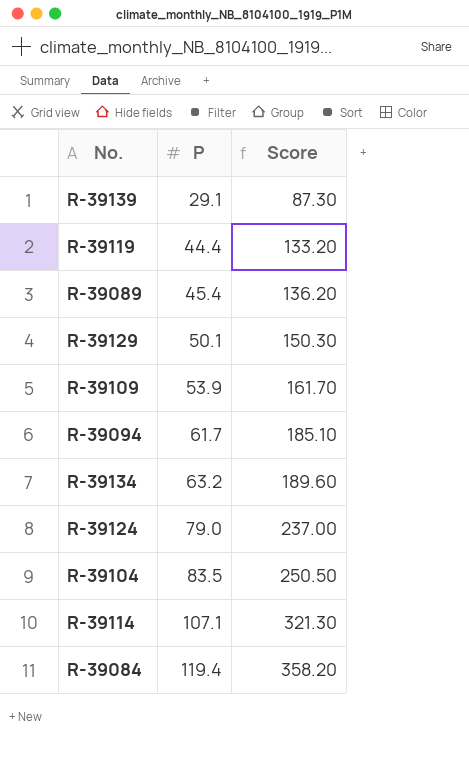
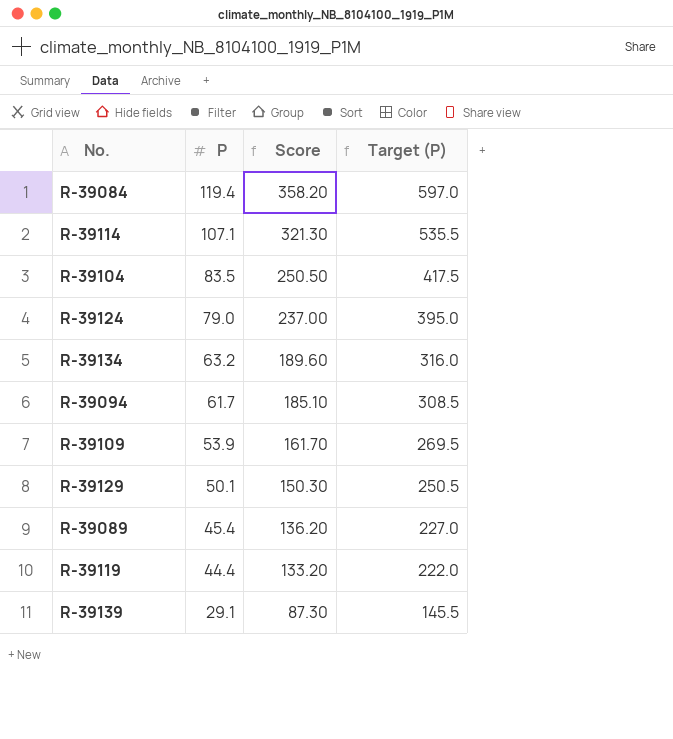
row order: P ascending -> P descending
column Target (P) | formula: none -> [P] * 5

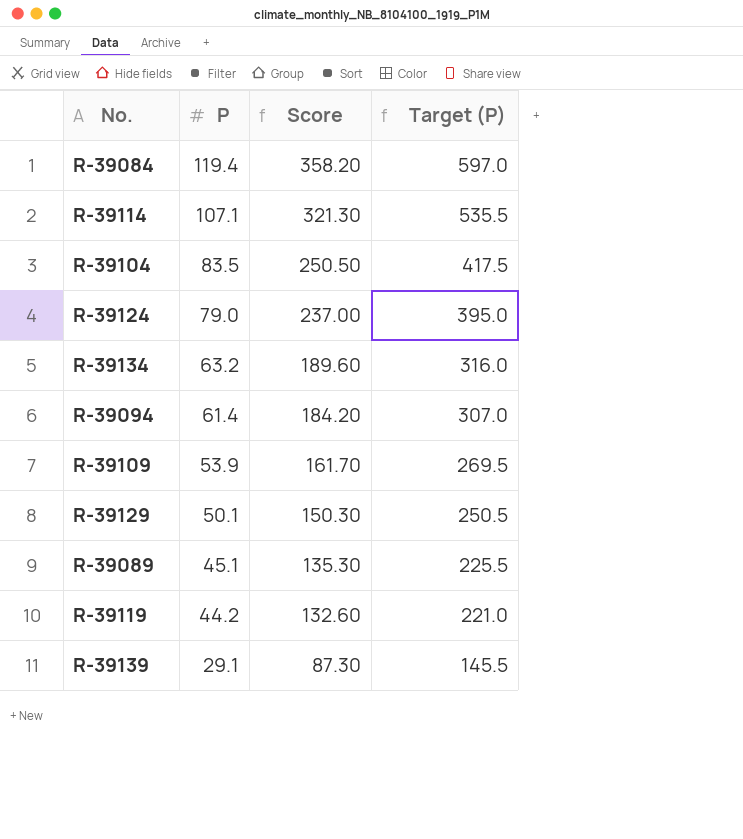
R-39094 | P: 61.7 -> 61.4
R-39094 | Score: 185.10 -> 184.20
R-39094 | Target (P): 308.5 -> 307.0
R-39089 | P: 45.4 -> 45.1
R-39089 | Score: 136.20 -> 135.30
R-39089 | Target (P): 227.0 -> 225.5
R-39119 | P: 44.4 -> 44.2
R-39119 | Score: 133.20 -> 132.60
R-39119 | Target (P): 222.0 -> 221.0

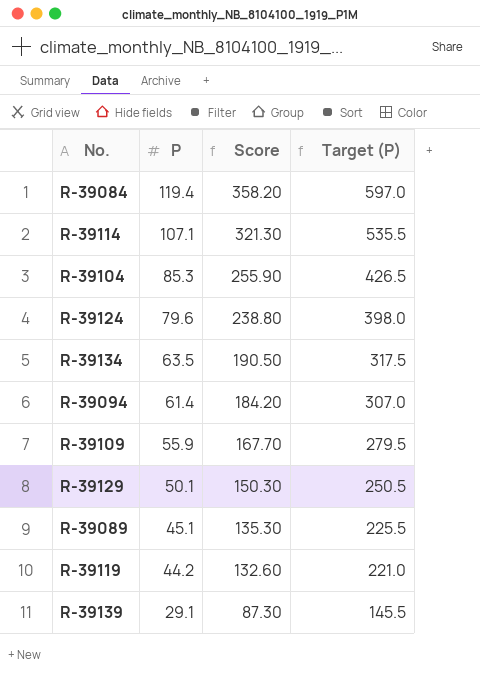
R-39104 | P: 83.5 -> 85.3
R-39104 | Score: 250.50 -> 255.90
R-39104 | Target (P): 417.5 -> 426.5
R-39124 | P: 79.0 -> 79.6
R-39124 | Score: 237.00 -> 238.80
R-39124 | Target (P): 395.0 -> 398.0
R-39134 | P: 63.2 -> 63.5
R-39134 | Score: 189.60 -> 190.50
R-39134 | Target (P): 316.0 -> 317.5
R-39109 | P: 53.9 -> 55.9
R-39109 | Score: 161.70 -> 167.70
R-39109 | Target (P): 269.5 -> 279.5

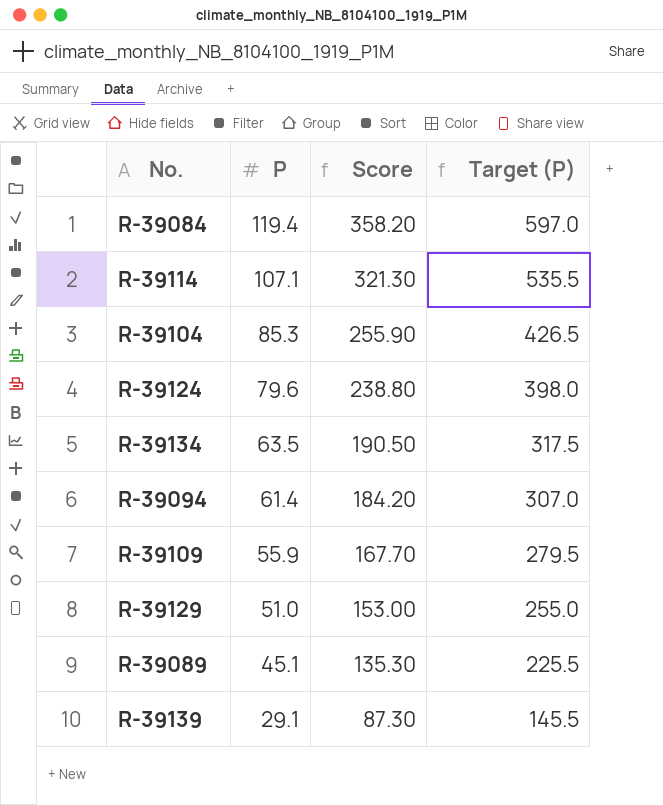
row R-39119: 44.2 | 132.60 | 221.0 -> none
R-39129 | P: 50.1 -> 51.0
R-39129 | Score: 150.30 -> 153.00
R-39129 | Target (P): 250.5 -> 255.0

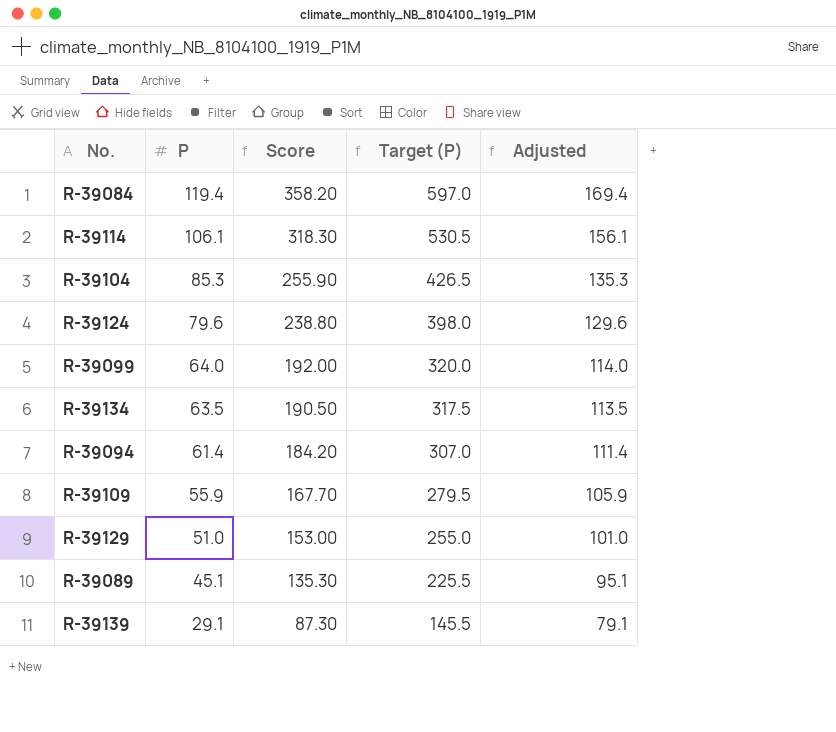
column Adjusted | formula: none -> [P] + 50
R-39114 | P: 107.1 -> 106.1
R-39114 | Score: 321.30 -> 318.30
R-39114 | Target (P): 535.5 -> 530.5
row R-39099: none -> 64.0 | 192.00 | 320.0 | 114.0

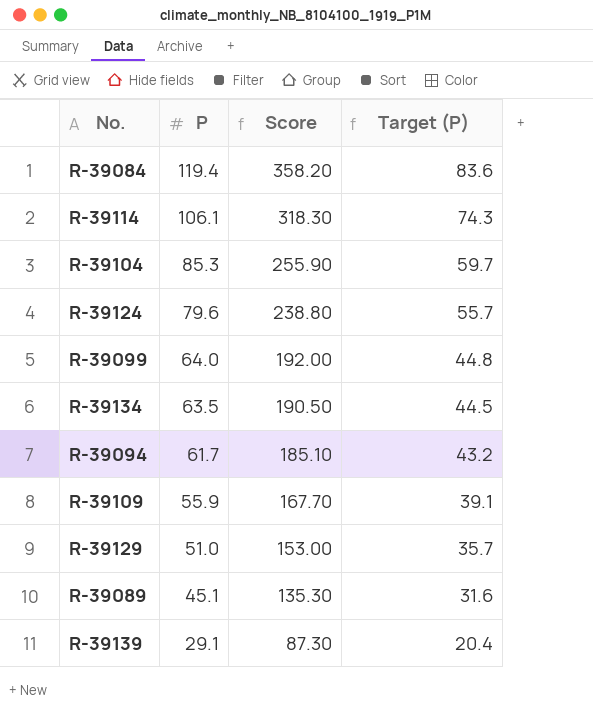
column Adjusted | formula: [P] + 50 -> none
column Target (P) | formula: [P] * 5 -> [P] * 0.7
R-39094 | P: 61.4 -> 61.7
R-39094 | Score: 184.20 -> 185.10

